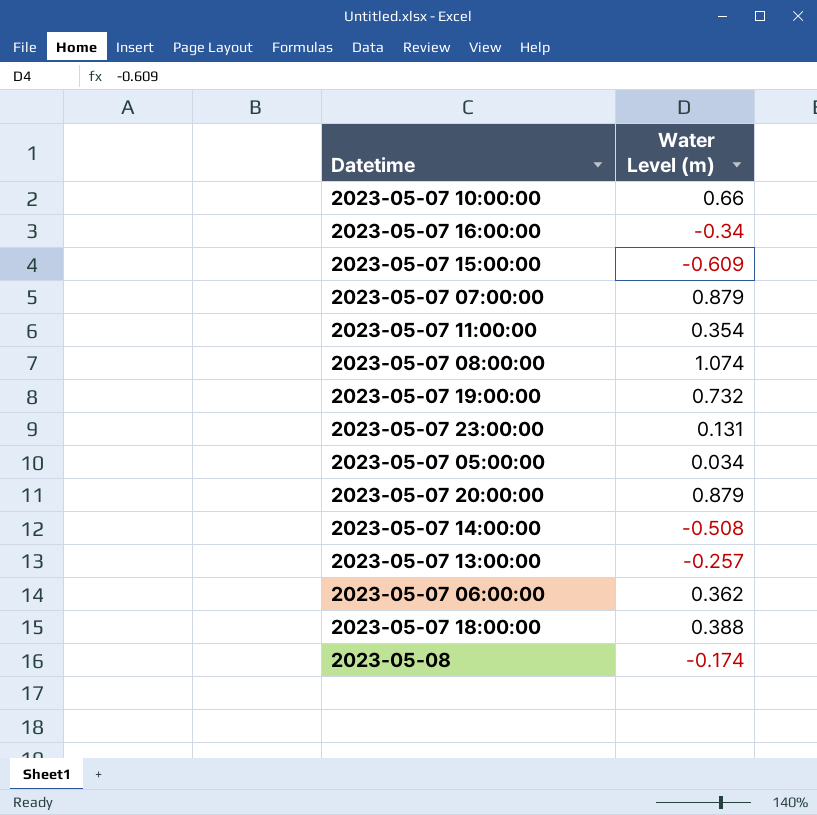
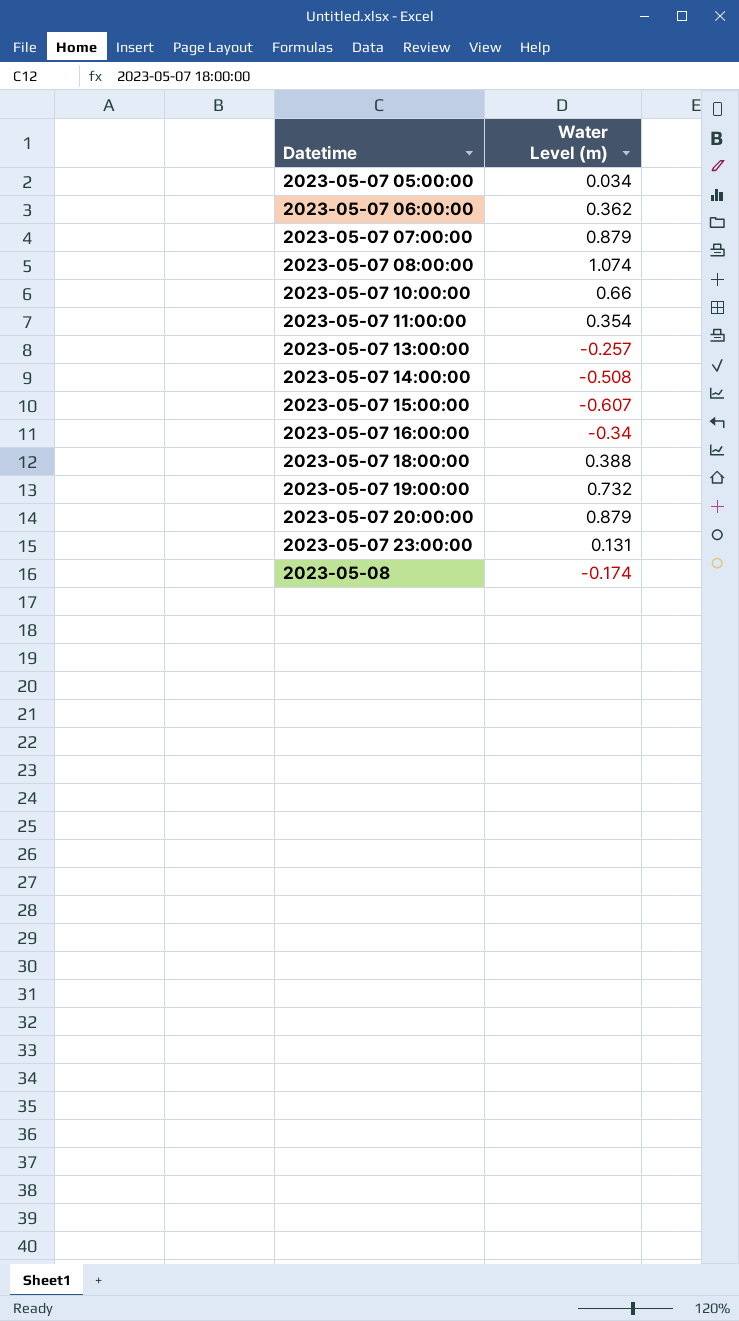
row order: none -> Datetime ascending
2023-05-07 15:00:00 | Water Level (m): -0.609 -> -0.607

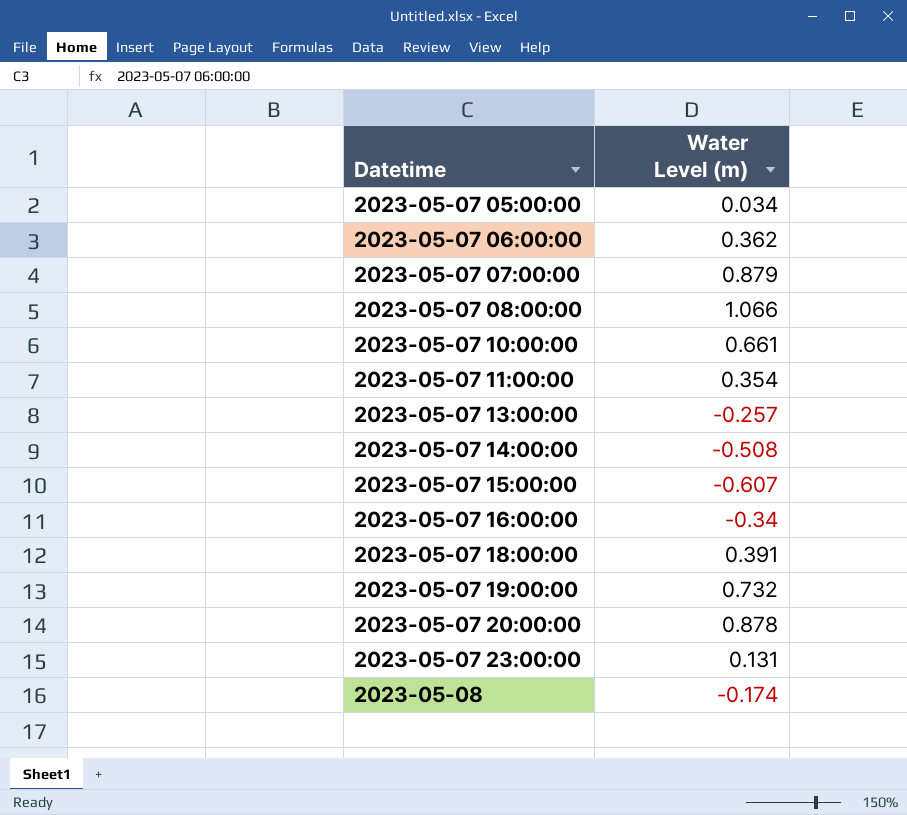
2023-05-07 08:00:00 | Water Level (m): 1.074 -> 1.066
2023-05-07 10:00:00 | Water Level (m): 0.66 -> 0.661
2023-05-07 18:00:00 | Water Level (m): 0.388 -> 0.391
2023-05-07 20:00:00 | Water Level (m): 0.879 -> 0.878

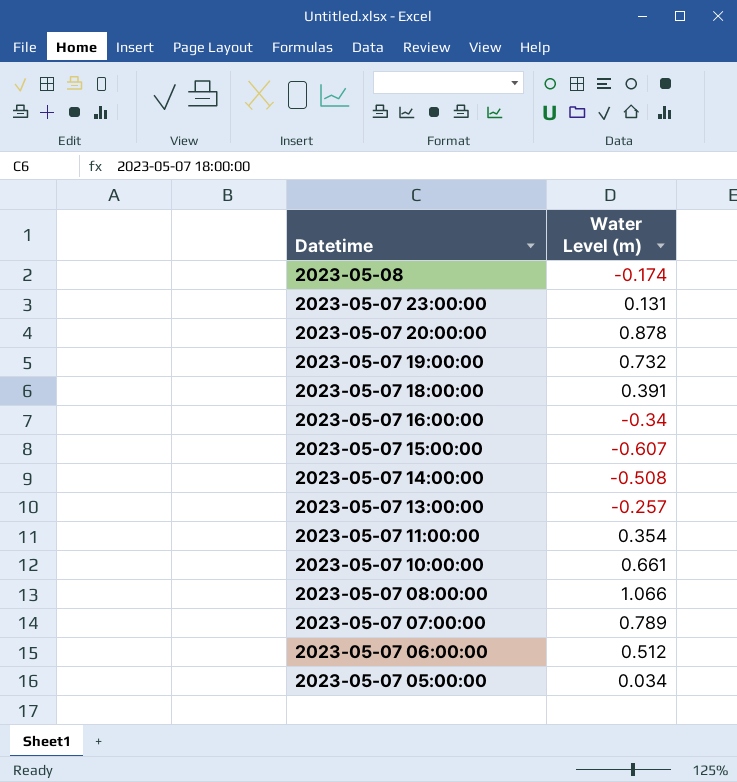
row order: Datetime ascending -> Datetime descending
2023-05-07 07:00:00 | Water Level (m): 0.879 -> 0.789
2023-05-07 06:00:00 | Water Level (m): 0.362 -> 0.512

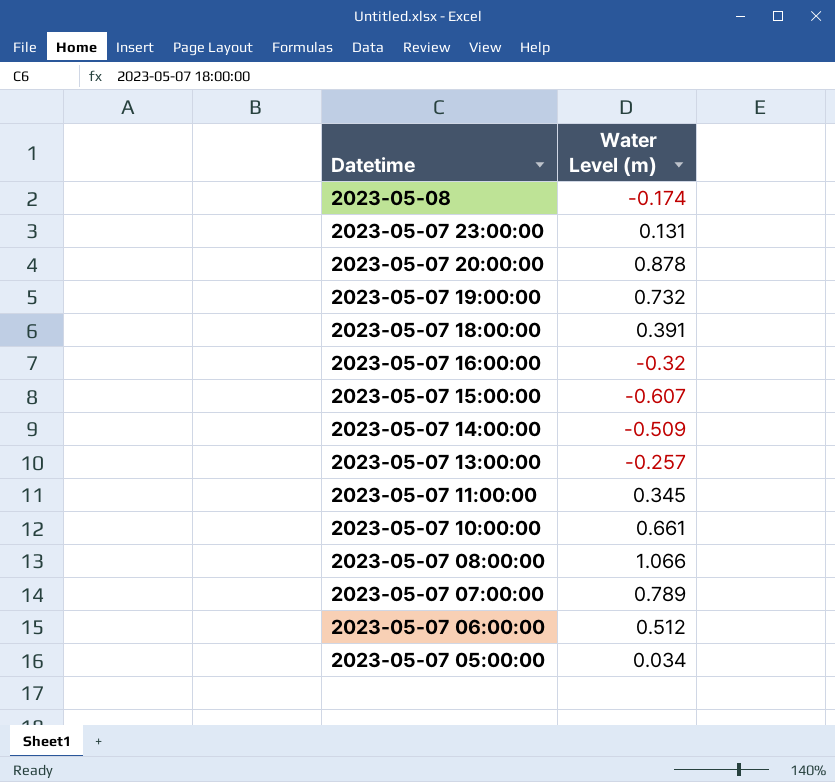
2023-05-07 16:00:00 | Water Level (m): -0.34 -> -0.32
2023-05-07 14:00:00 | Water Level (m): -0.508 -> -0.509
2023-05-07 11:00:00 | Water Level (m): 0.354 -> 0.345

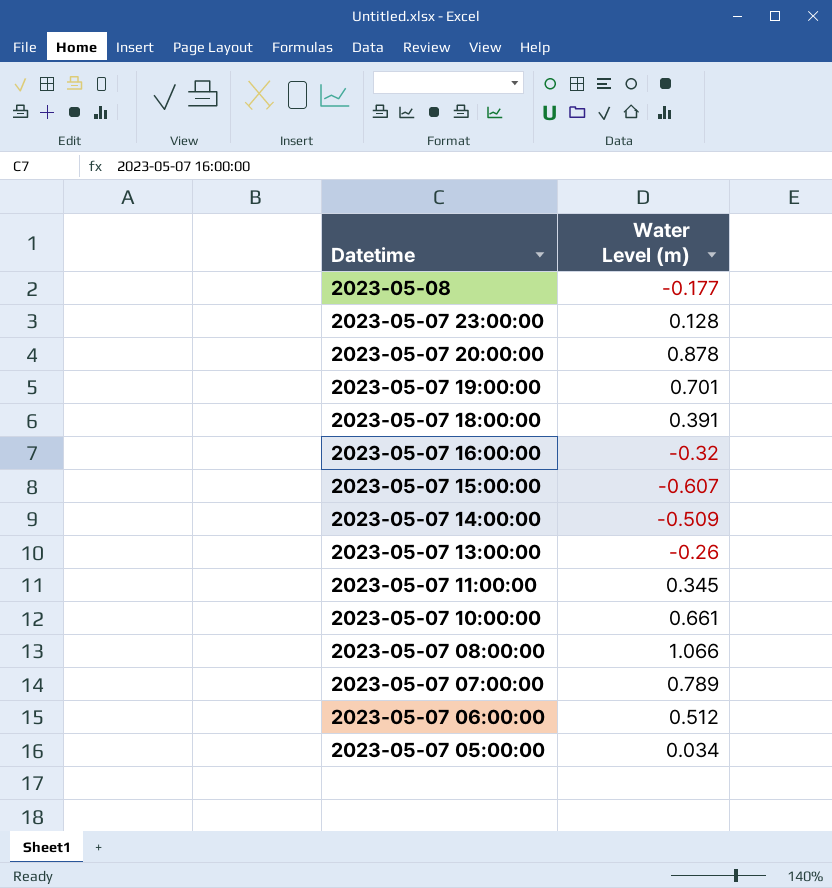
2023-05-08 | Water Level (m): -0.174 -> -0.177
2023-05-07 23:00:00 | Water Level (m): 0.131 -> 0.128
2023-05-07 19:00:00 | Water Level (m): 0.732 -> 0.701
2023-05-07 13:00:00 | Water Level (m): -0.257 -> -0.26

